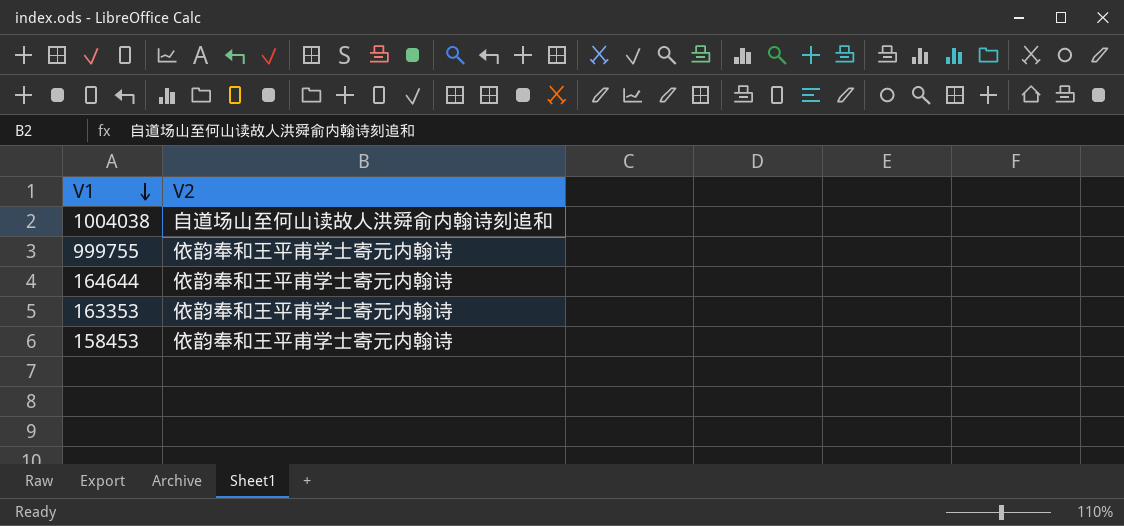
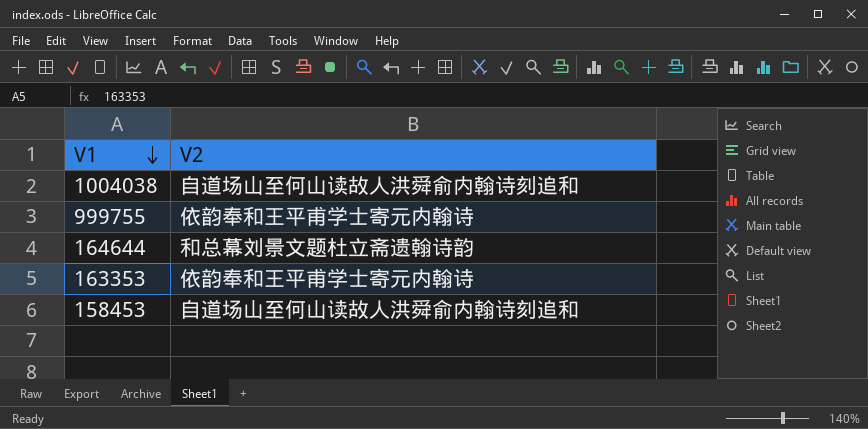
164644 | V2: 依韵奉和王平甫学士寄元内翰诗 -> 和总幕刘景文题杜立斋遗翰诗韵
158453 | V2: 依韵奉和王平甫学士寄元内翰诗 -> 自道场山至何山读故人洪舜俞内翰诗刻追和

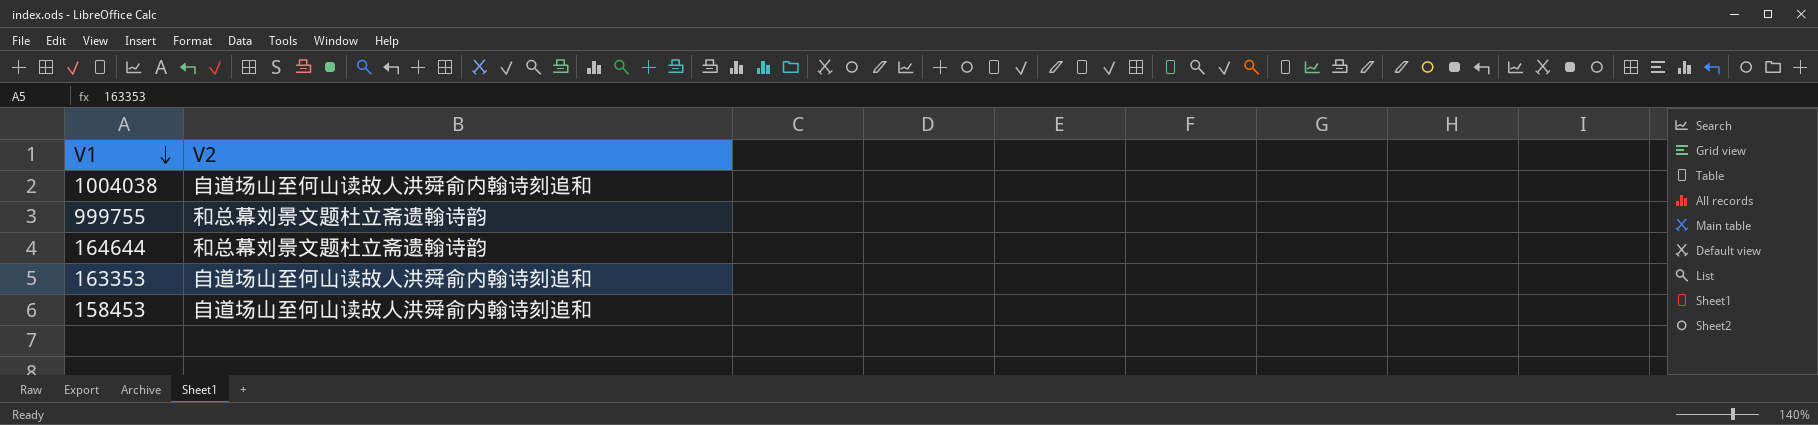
999755 | V2: 依韵奉和王平甫学士寄元内翰诗 -> 和总幕刘景文题杜立斋遗翰诗韵
163353 | V2: 依韵奉和王平甫学士寄元内翰诗 -> 自道场山至何山读故人洪舜俞内翰诗刻追和

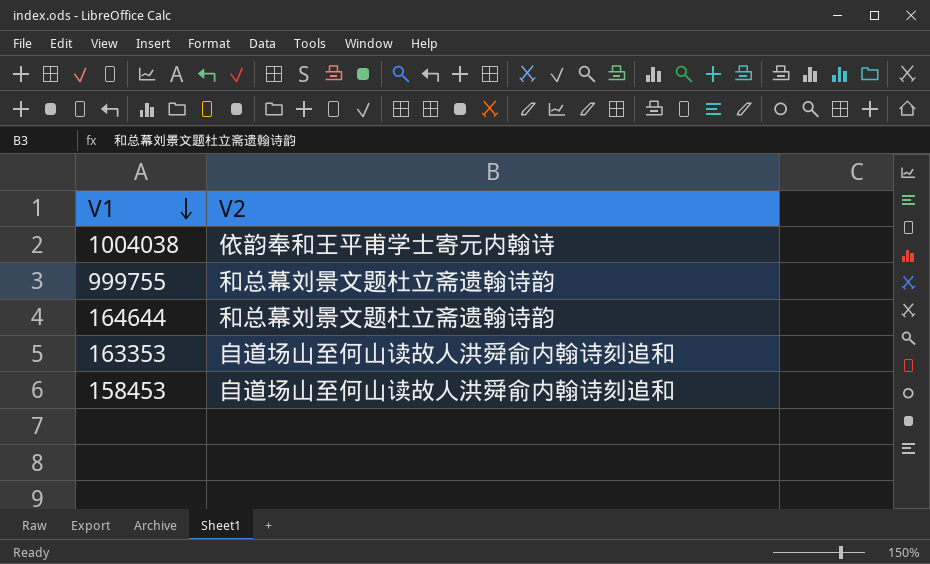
1004038 | V2: 自道场山至何山读故人洪舜俞内翰诗刻追和 -> 依韵奉和王平甫学士寄元内翰诗

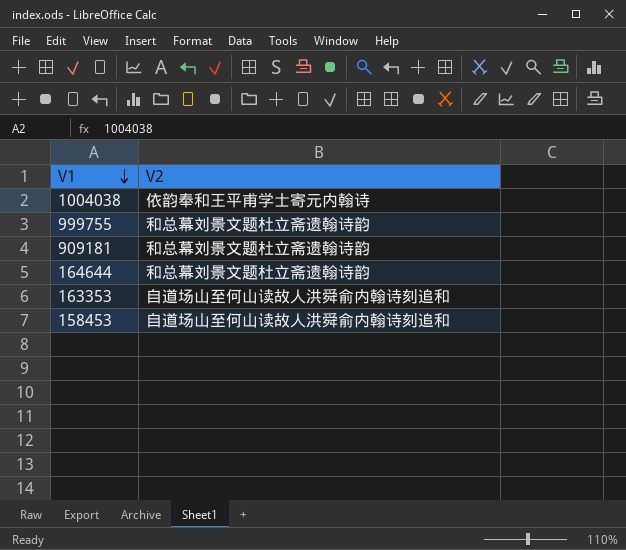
row 909181: none -> 和总幕刘景文题杜立斋遗翰诗韵

